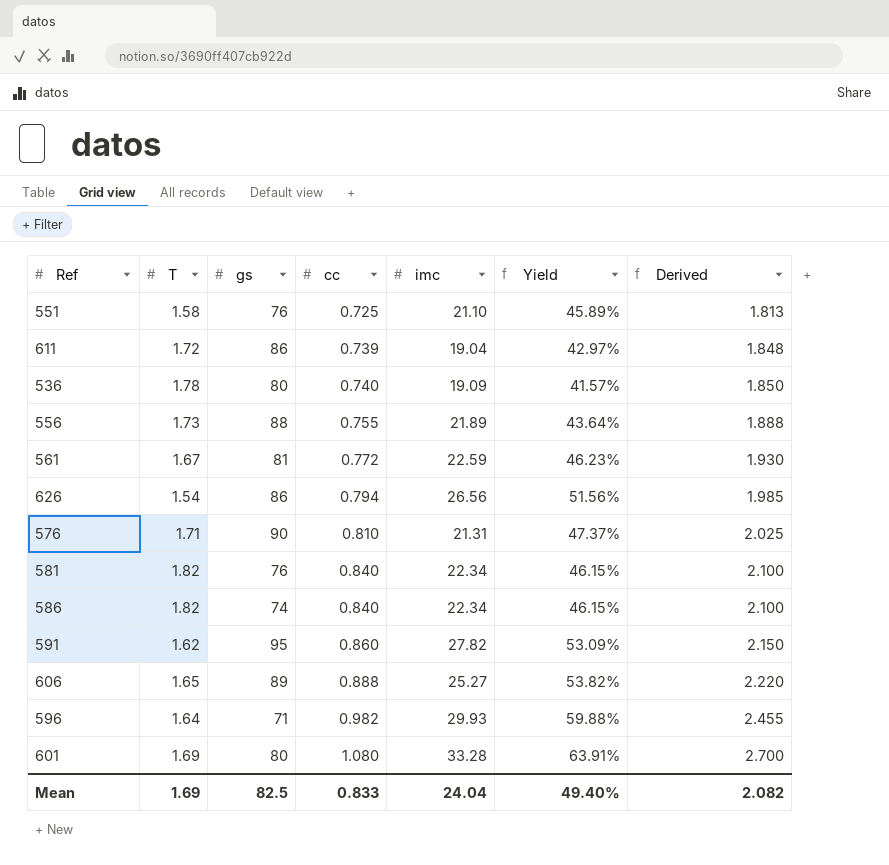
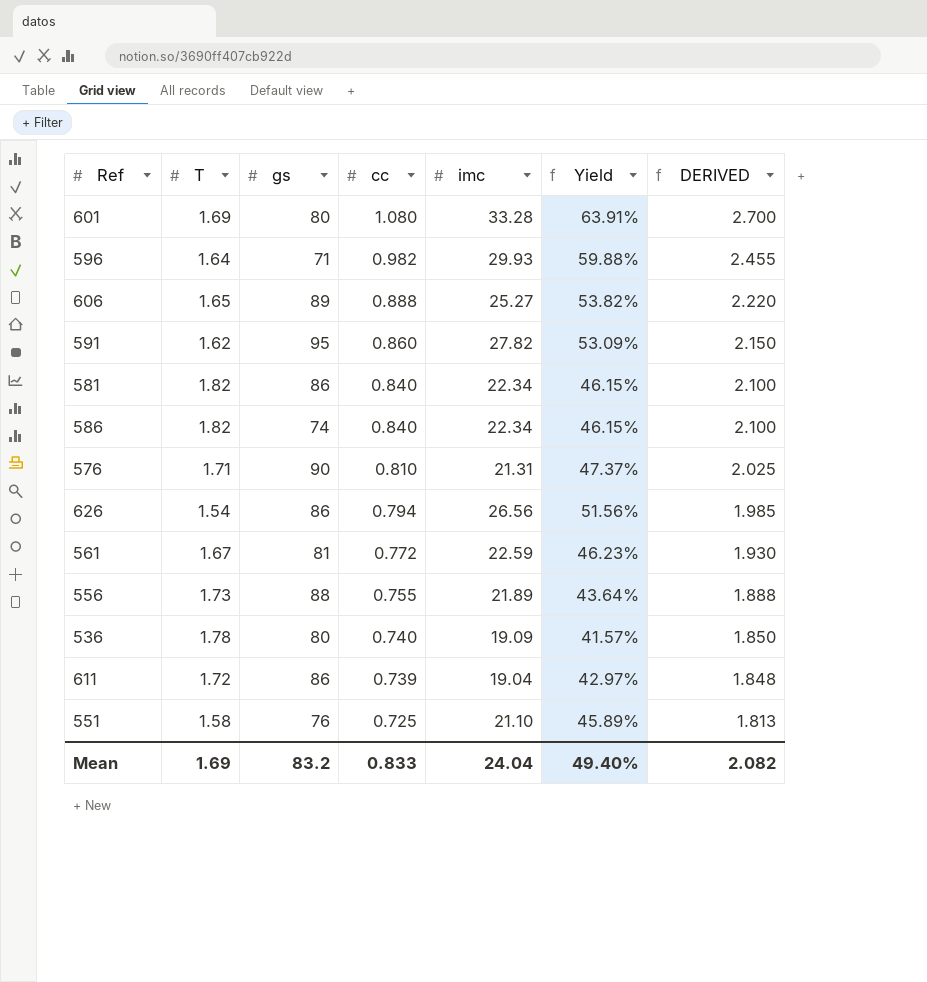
row order: cc ascending -> cc descending
column name: Derived -> DERIVED
581 | gs: 76 -> 86
Mean | gs: 82.5 -> 83.2

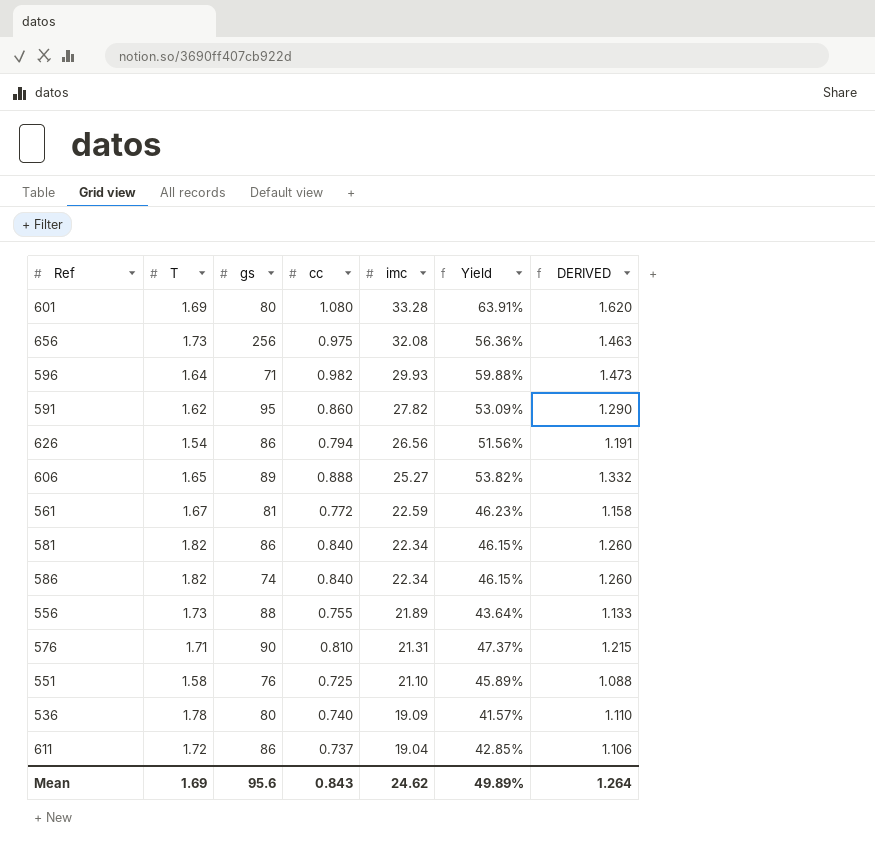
row order: cc descending -> imc descending
column DERIVED | formula: [cc] * 2.5 -> [cc] * 1.5
row 656: none -> 1.73 | 256 | 0.975 | 32.08 | 56.36% | 1.463
611 | cc: 0.739 -> 0.737
611 | Yield: 42.97% -> 42.85%
Mean | gs: 83.2 -> 95.6
Mean | cc: 0.833 -> 0.843
Mean | imc: 24.04 -> 24.62
Mean | Yield: 49.40% -> 49.89%
Mean | DERIVED: 2.082 -> 1.264

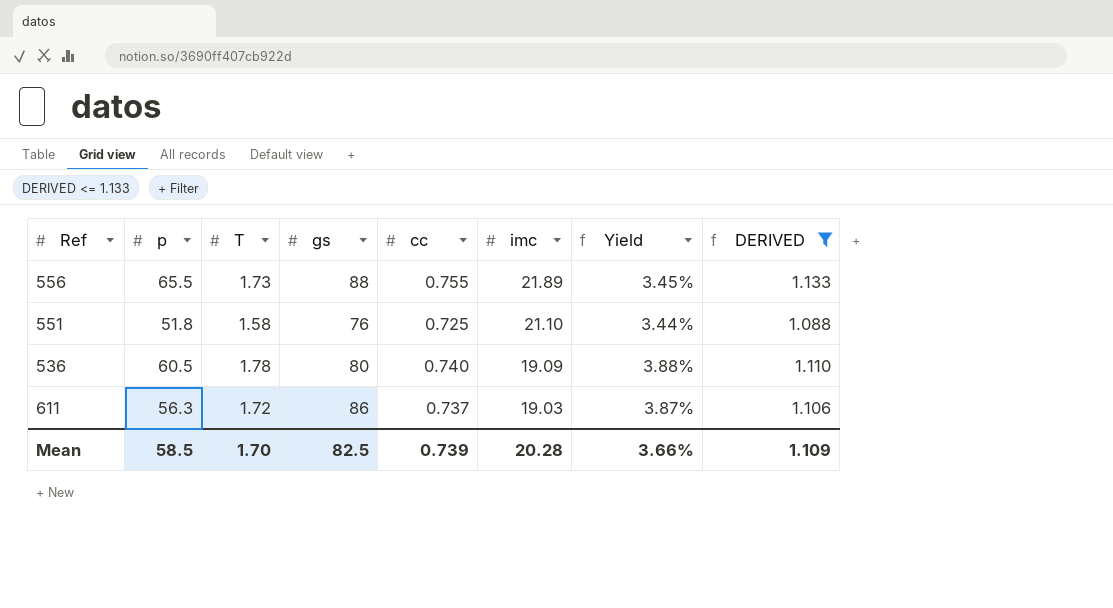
filter: none -> DERIVED <= 1.133
column p | position: none -> 2
column Yield | formula: [cc] / [T] -> [cc] / [imc]
611 | imc: 19.04 -> 19.03
Mean | T: 1.69 -> 1.70
Mean | gs: 95.6 -> 82.5
Mean | cc: 0.843 -> 0.739
Mean | imc: 24.62 -> 20.28
Mean | Yield: 49.89% -> 3.66%
Mean | DERIVED: 1.264 -> 1.109

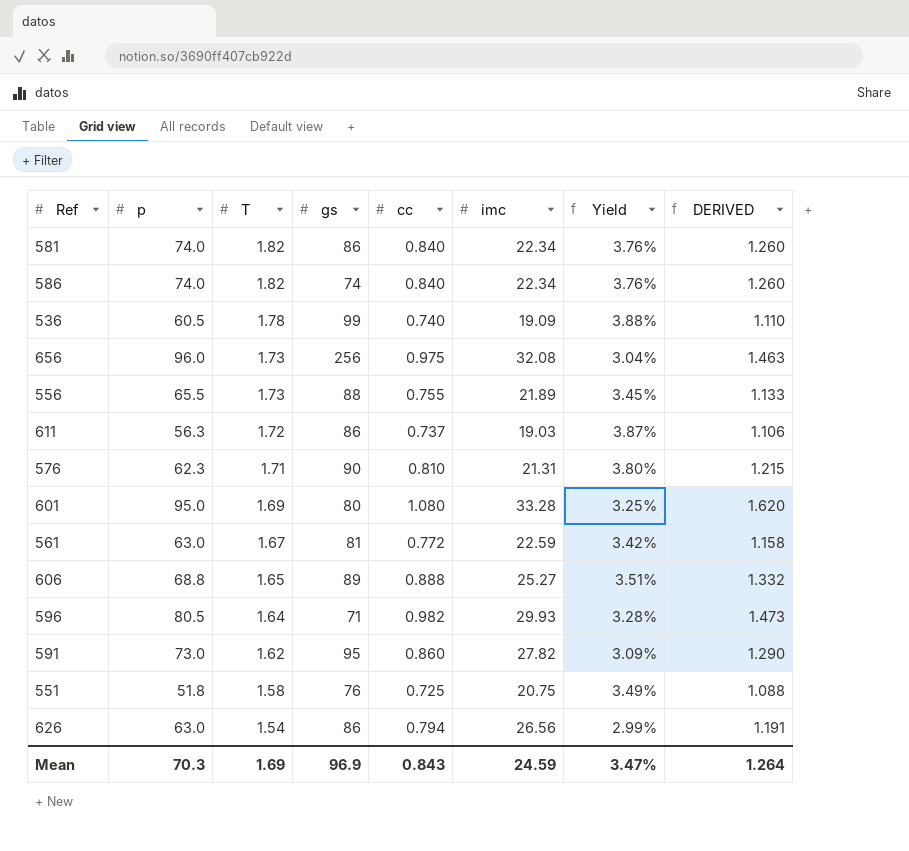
filter: DERIVED <= 1.133 -> none
row order: imc descending -> T descending
536 | gs: 80 -> 99
551 | imc: 21.10 -> 20.75
551 | Yield: 3.44% -> 3.49%
Mean | p: 58.5 -> 70.3
Mean | T: 1.70 -> 1.69
Mean | gs: 82.5 -> 96.9
Mean | cc: 0.739 -> 0.843
Mean | imc: 20.28 -> 24.59
Mean | Yield: 3.66% -> 3.47%
Mean | DERIVED: 1.109 -> 1.264

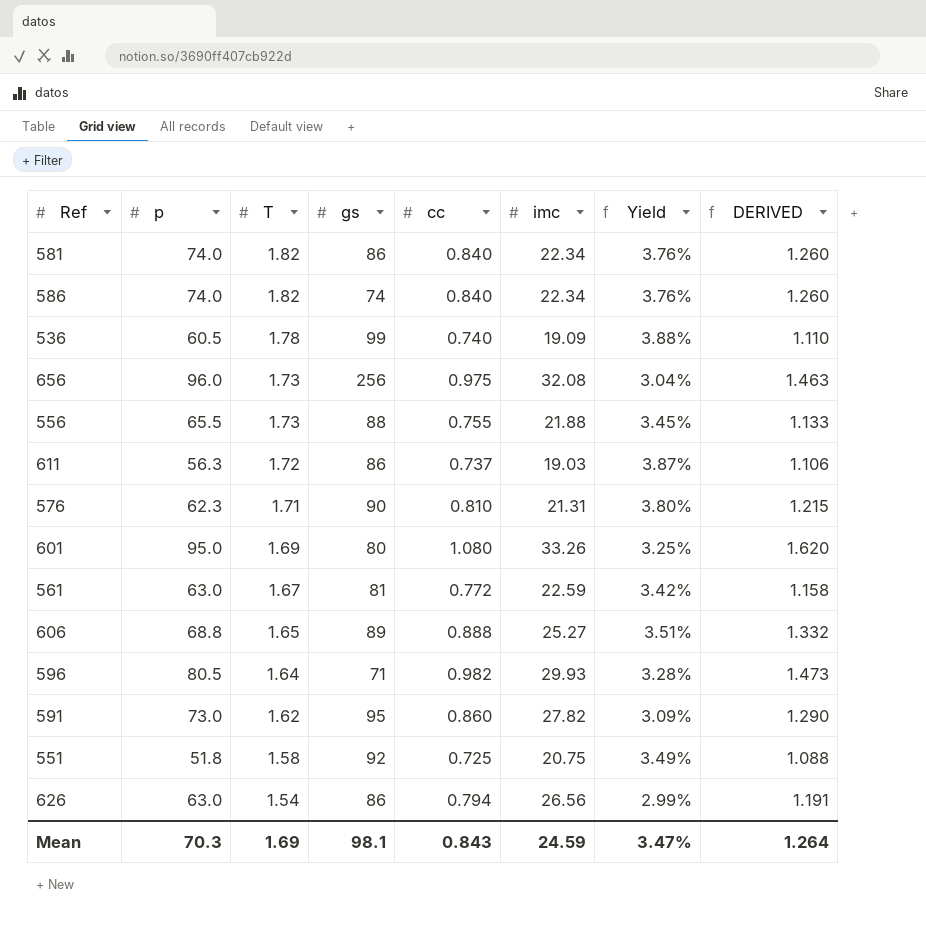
556 | imc: 21.89 -> 21.88
601 | imc: 33.28 -> 33.26
551 | gs: 76 -> 92
Mean | gs: 96.9 -> 98.1

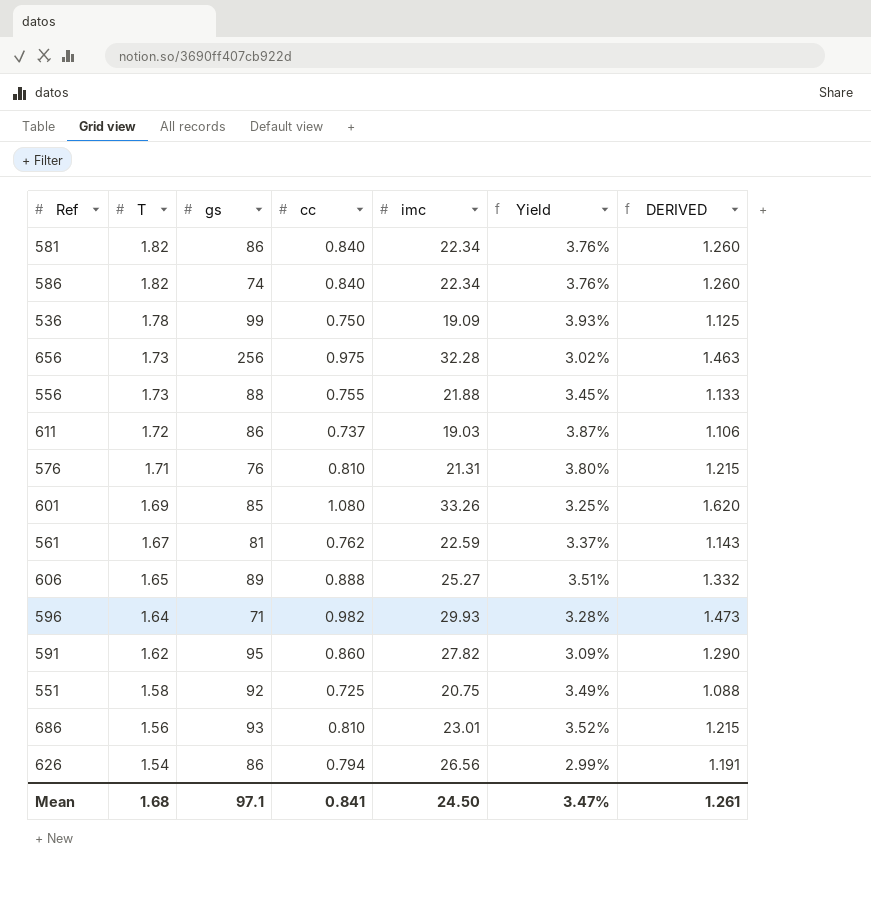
column p | position: 2 -> none
536 | cc: 0.740 -> 0.750
536 | Yield: 3.88% -> 3.93%
536 | DERIVED: 1.110 -> 1.125
656 | imc: 32.08 -> 32.28
656 | Yield: 3.04% -> 3.02%
576 | gs: 90 -> 76
601 | gs: 80 -> 85
561 | cc: 0.772 -> 0.762
561 | Yield: 3.42% -> 3.37%
561 | DERIVED: 1.158 -> 1.143
row 686: none -> 1.56 | 93 | 0.810 | 23.01 | 3.52% | 1.215
Mean | T: 1.69 -> 1.68
Mean | gs: 98.1 -> 97.1
Mean | cc: 0.843 -> 0.841
Mean | imc: 24.59 -> 24.50
Mean | DERIVED: 1.264 -> 1.261

